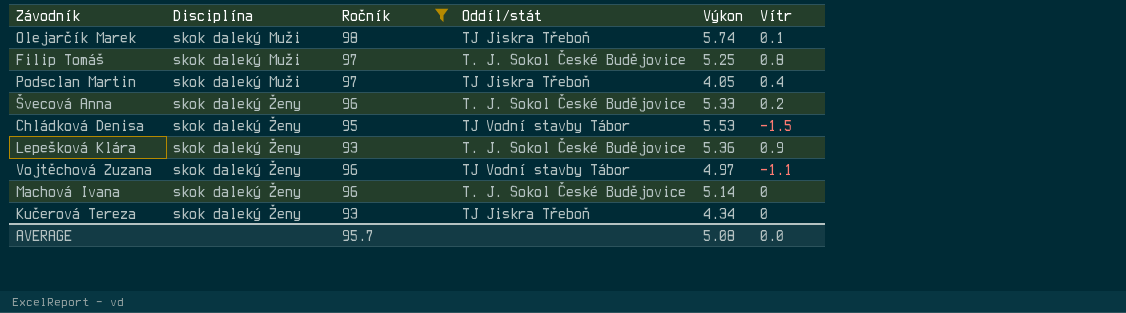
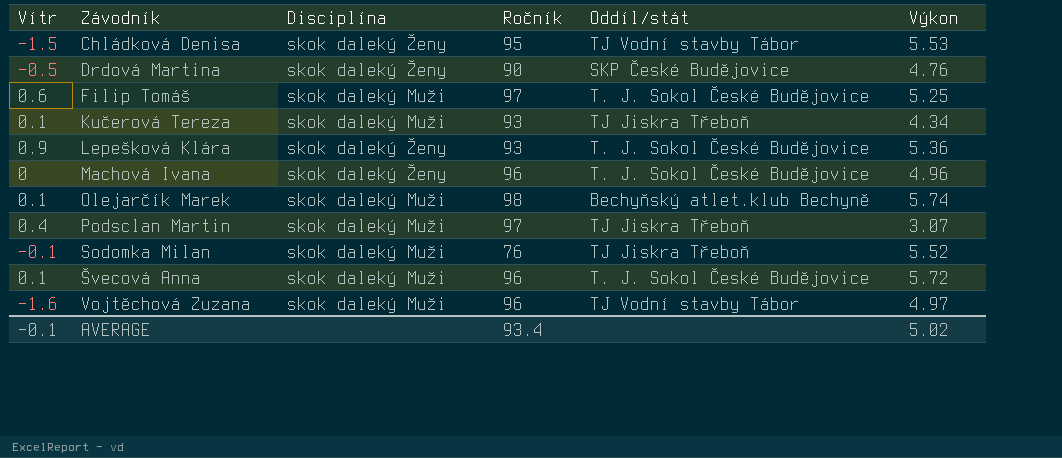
filter: Ročník >= 93 -> none
row order: Disciplína ascending -> Závodník ascending
column Vítr | position: 6 -> 1
Filip Tomáš | Vítr: 0.8 -> 0.6
Kučerová Tereza | Vítr: 0 -> 0.1
Kučerová Tereza | Disciplína: skok daleký Ženy -> skok daleký Muži
Machová Ivana | Výkon: 5.14 -> 4.96
Olejarčík Marek | Oddíl/stát: TJ Jiskra Třeboň -> Bechyňský atlet.klub Bechyně
Podsclan Martin | Výkon: 4.05 -> 3.07
Švecová Anna | Vítr: 0.2 -> 0.1
Švecová Anna | Disciplína: skok daleký Ženy -> skok daleký Muži
Švecová Anna | Výkon: 5.33 -> 5.72
Vojtěchová Zuzana | Vítr: -1.1 -> -1.6
Vojtěchová Zuzana | Disciplína: skok daleký Ženy -> skok daleký Muži
AVERAGE | Vítr: 0.0 -> -0.1
AVERAGE | Ročník: 95.7 -> 93.4
AVERAGE | Výkon: 5.08 -> 5.02

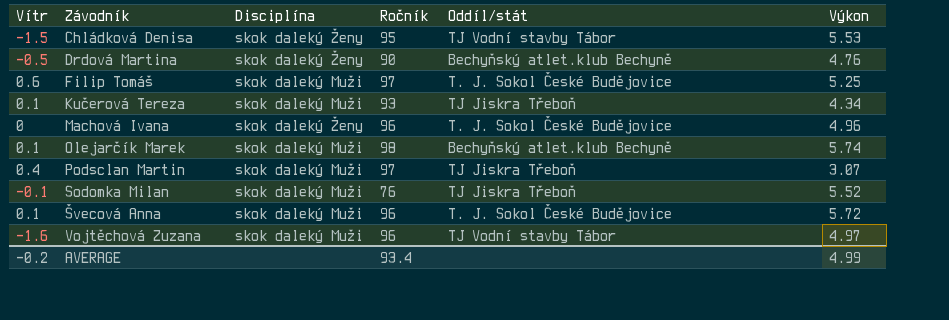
row Lepešková Klára: 0.9 | skok daleký Ženy | 93 | T. J. Sokol České Budějovice | 5.36 -> none
Drdová Martina | Oddíl/stát: SKP České Budějovice -> Bechyňský atlet.klub Bechyně
AVERAGE | Vítr: -0.1 -> -0.2
AVERAGE | Výkon: 5.02 -> 4.99

